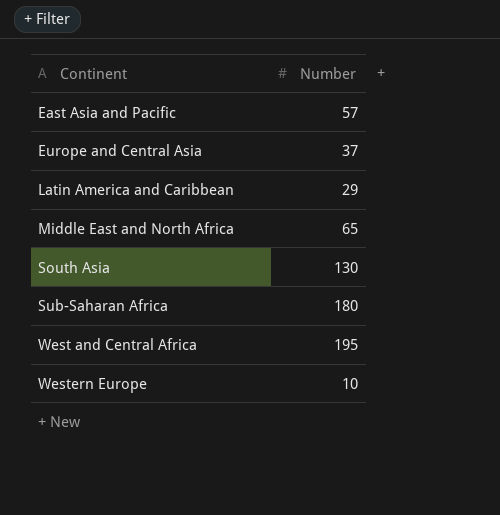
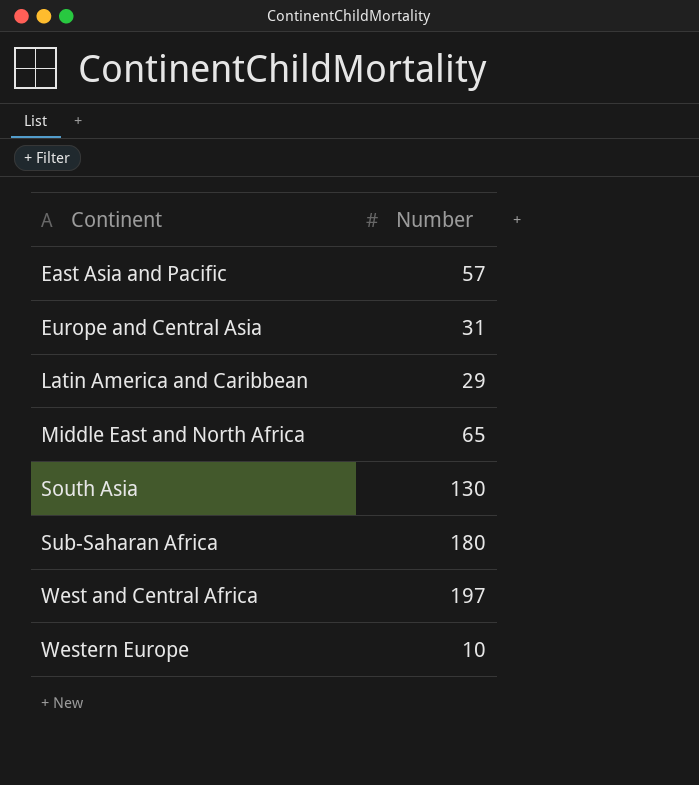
Europe and Central Asia | Number: 37 -> 31
West and Central Africa | Number: 195 -> 197

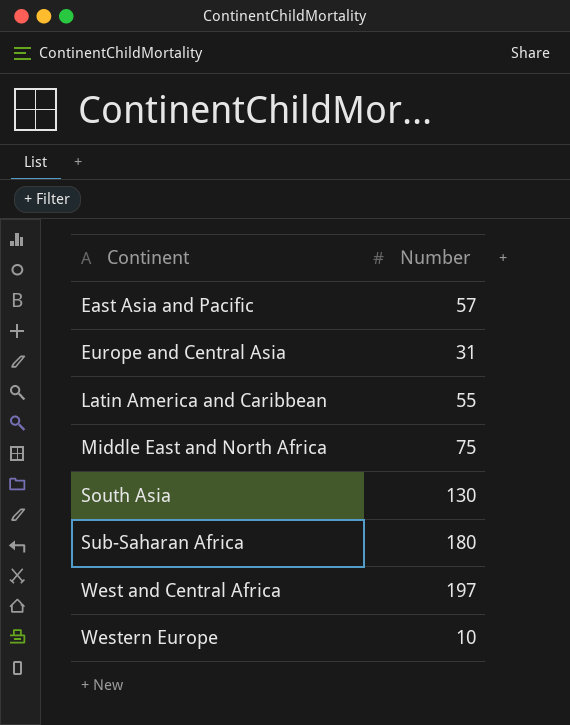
Latin America and Caribbean | Number: 29 -> 55
Middle East and North Africa | Number: 65 -> 75

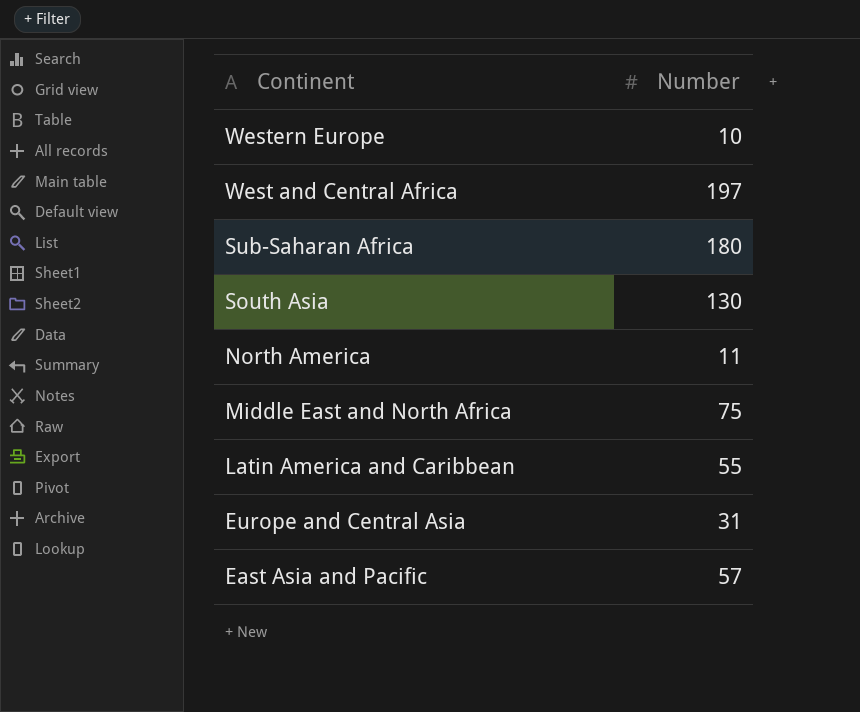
row order: Continent ascending -> Continent descending
row North America: none -> 11

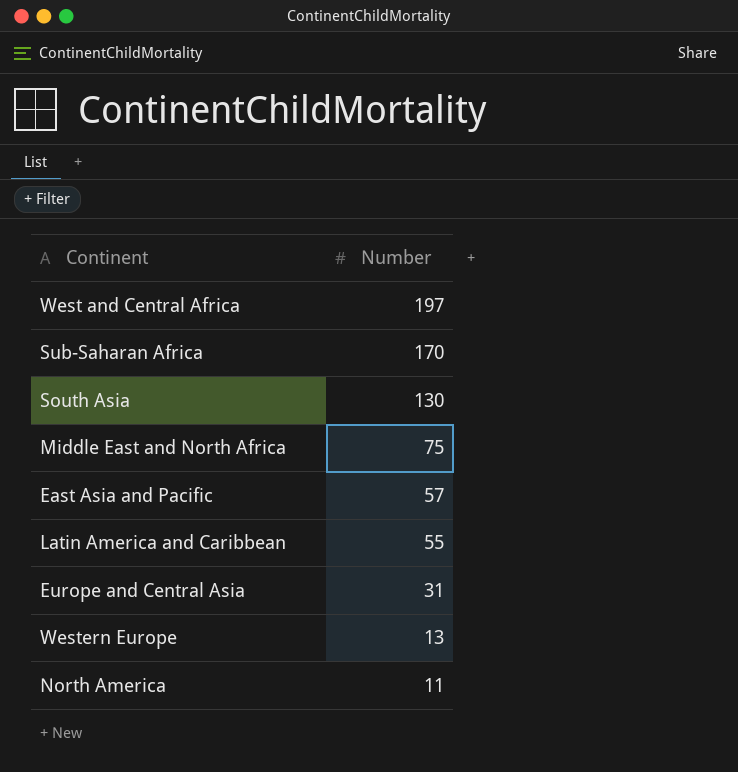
row order: Continent descending -> Number descending
Sub-Saharan Africa | Number: 180 -> 170
Western Europe | Number: 10 -> 13

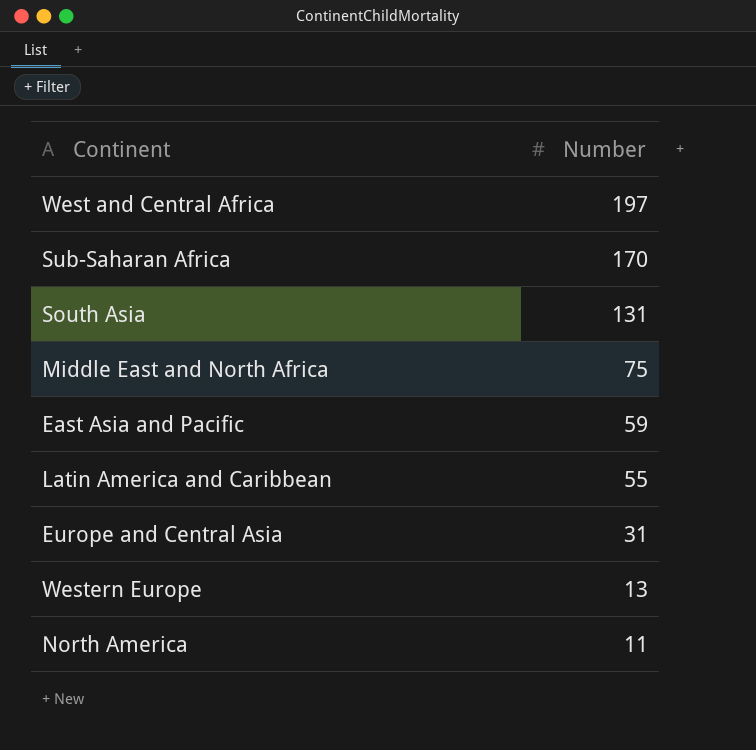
South Asia | Number: 130 -> 131
East Asia and Pacific | Number: 57 -> 59

